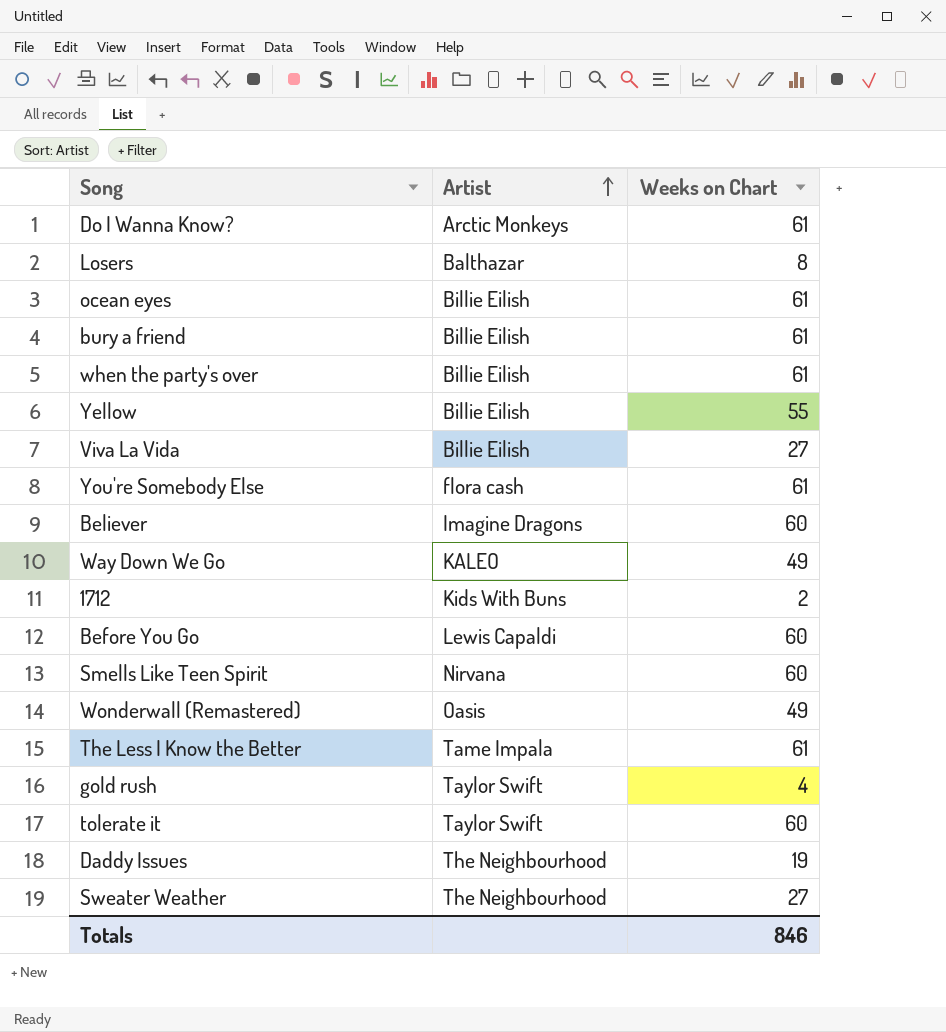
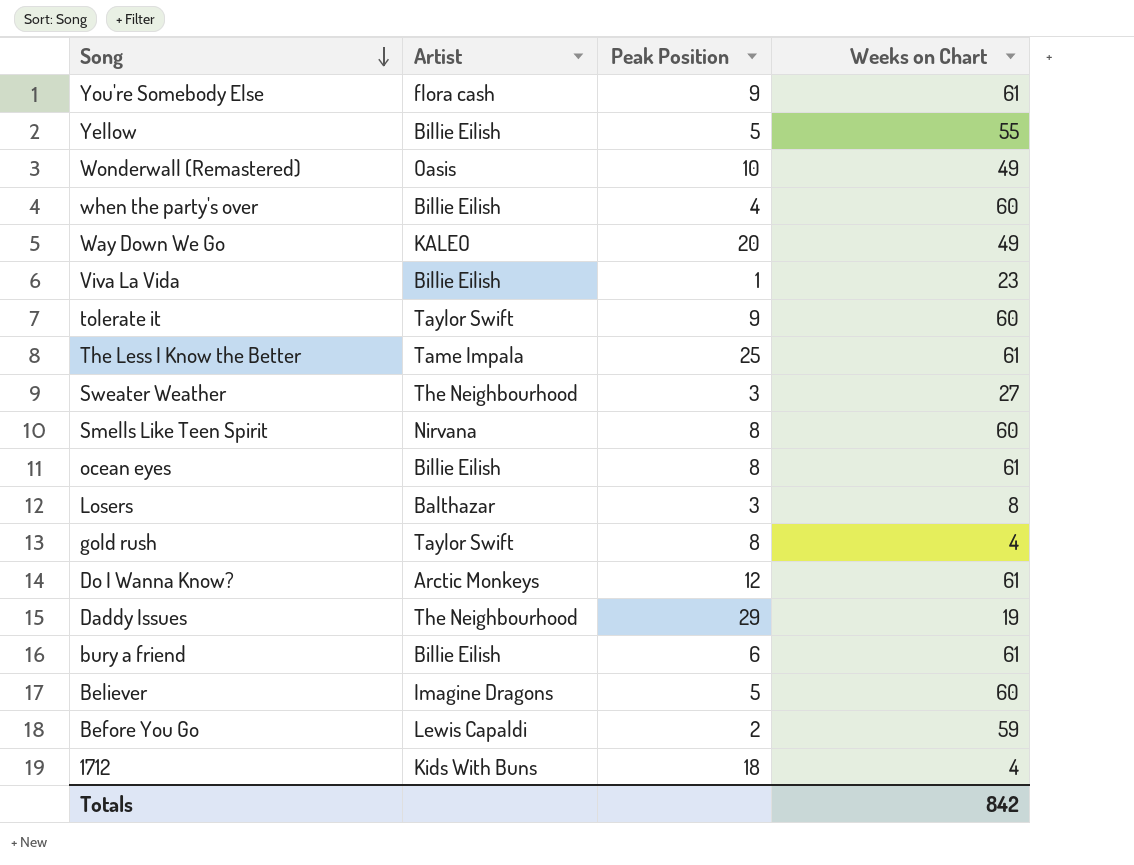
row order: Artist ascending -> Song descending
column Peak Position | position: none -> 3
when the party's over | Weeks on Chart: 61 -> 60
Viva La Vida | Weeks on Chart: 27 -> 23
Before You Go | Weeks on Chart: 60 -> 59
1712 | Weeks on Chart: 2 -> 4
Totals | Weeks on Chart: 846 -> 842

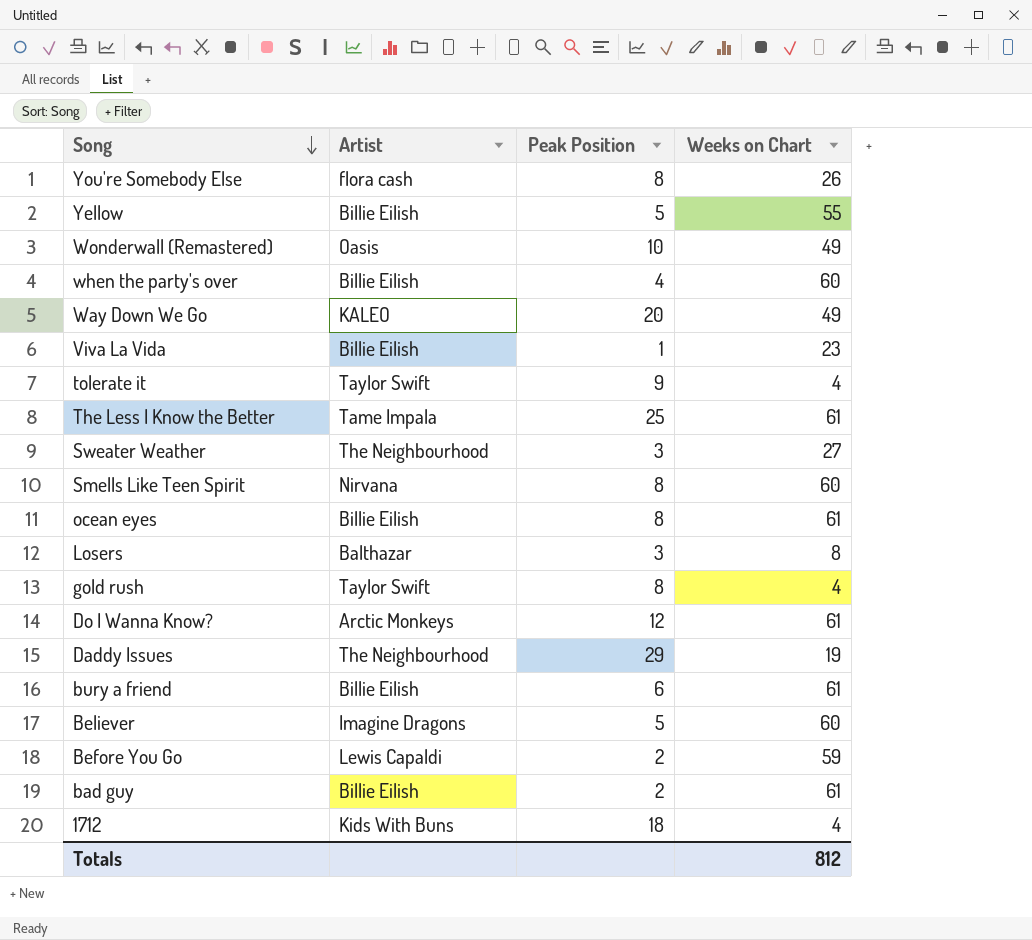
You're Somebody Else | Peak Position: 9 -> 8
You're Somebody Else | Weeks on Chart: 61 -> 26
tolerate it | Weeks on Chart: 60 -> 4
row bad guy: none -> Billie Eilish | 2 | 61
Totals | Weeks on Chart: 842 -> 812

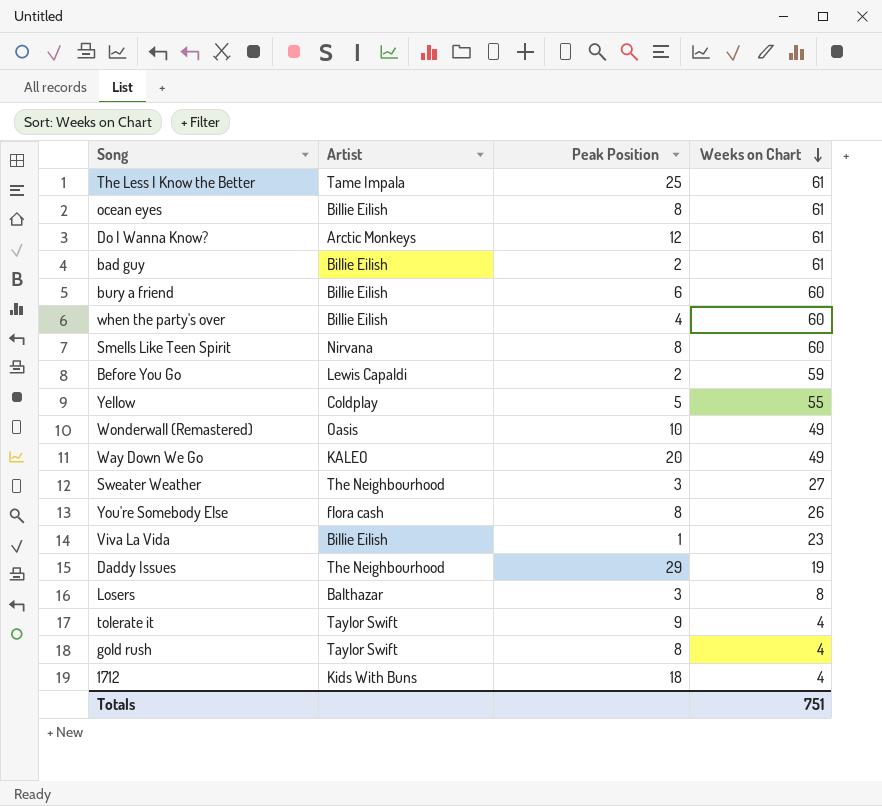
row order: Song descending -> Weeks on Chart descending
row Believer: Imagine Dragons | 5 | 60 -> none
bury a friend | Weeks on Chart: 61 -> 60
Yellow | Artist: Billie Eilish -> Coldplay
Totals | Weeks on Chart: 812 -> 751

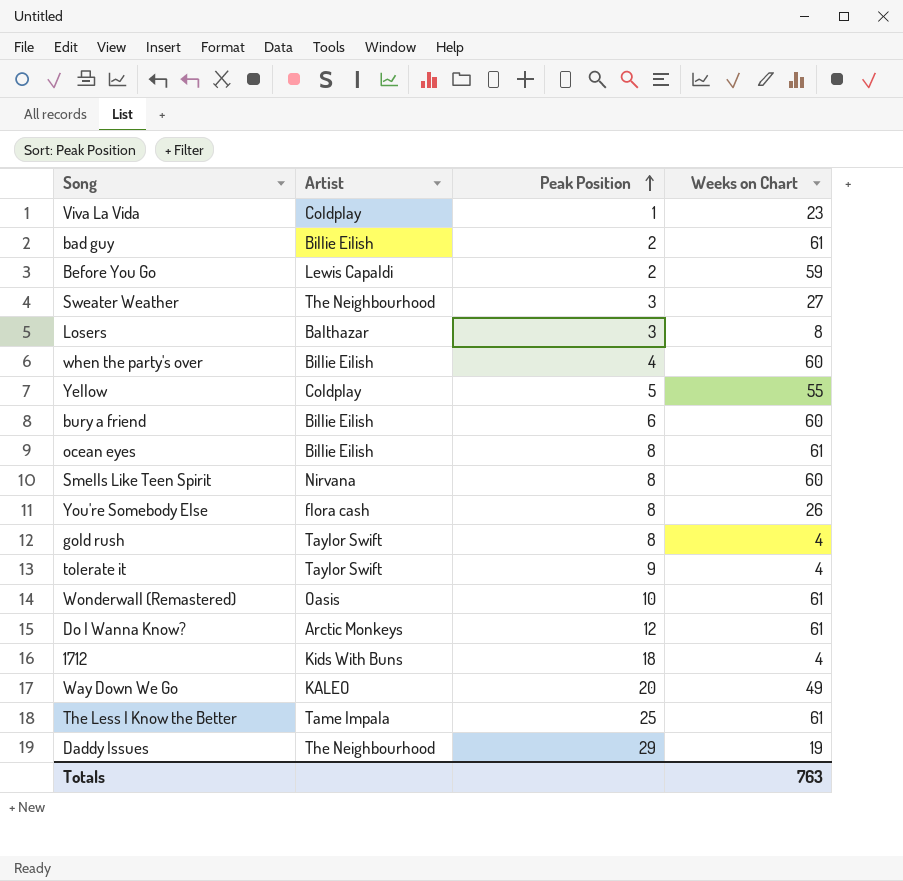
row order: Weeks on Chart descending -> Peak Position ascending
Viva La Vida | Artist: Billie Eilish -> Coldplay
Wonderwall (Remastered) | Weeks on Chart: 49 -> 61
Totals | Weeks on Chart: 751 -> 763

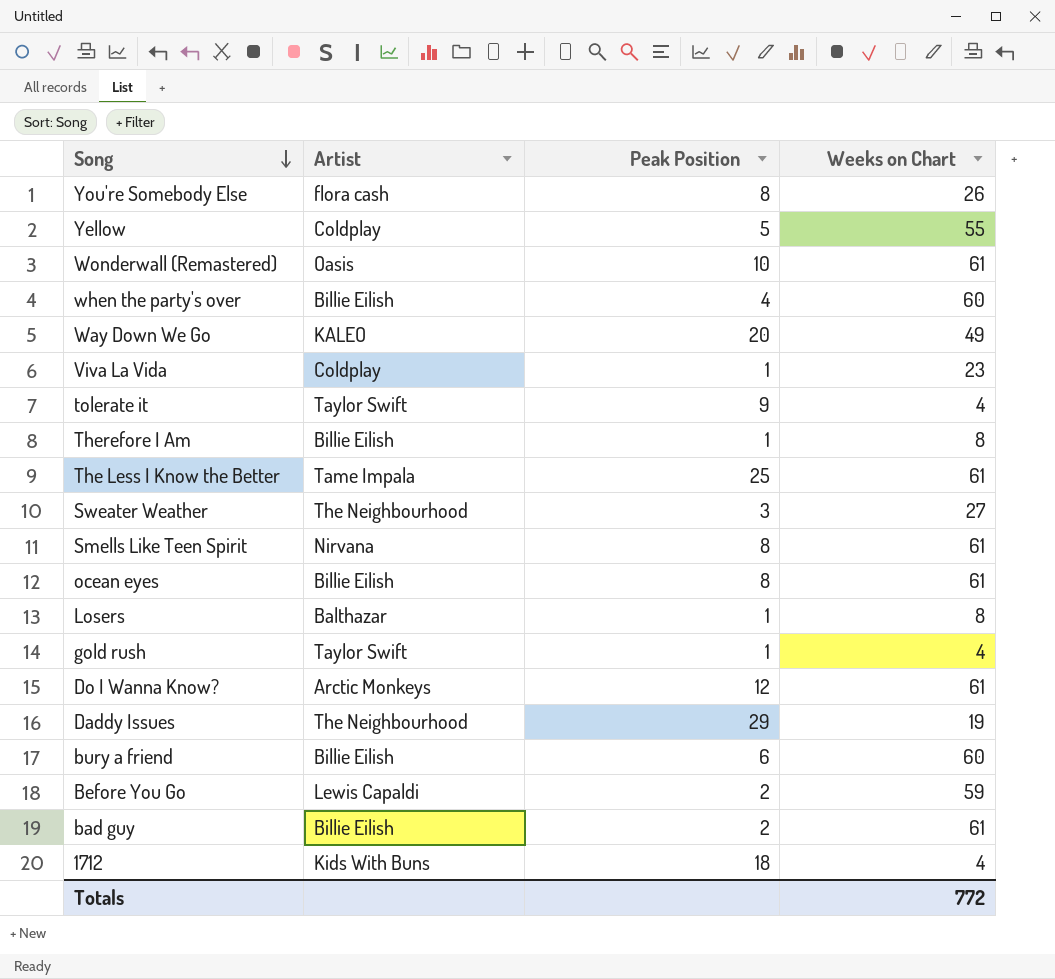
row order: Peak Position ascending -> Song descending
row Therefore I Am: none -> Billie Eilish | 1 | 8
Smells Like Teen Spirit | Weeks on Chart: 60 -> 61
Losers | Peak Position: 3 -> 1
gold rush | Peak Position: 8 -> 1
Totals | Weeks on Chart: 763 -> 772

